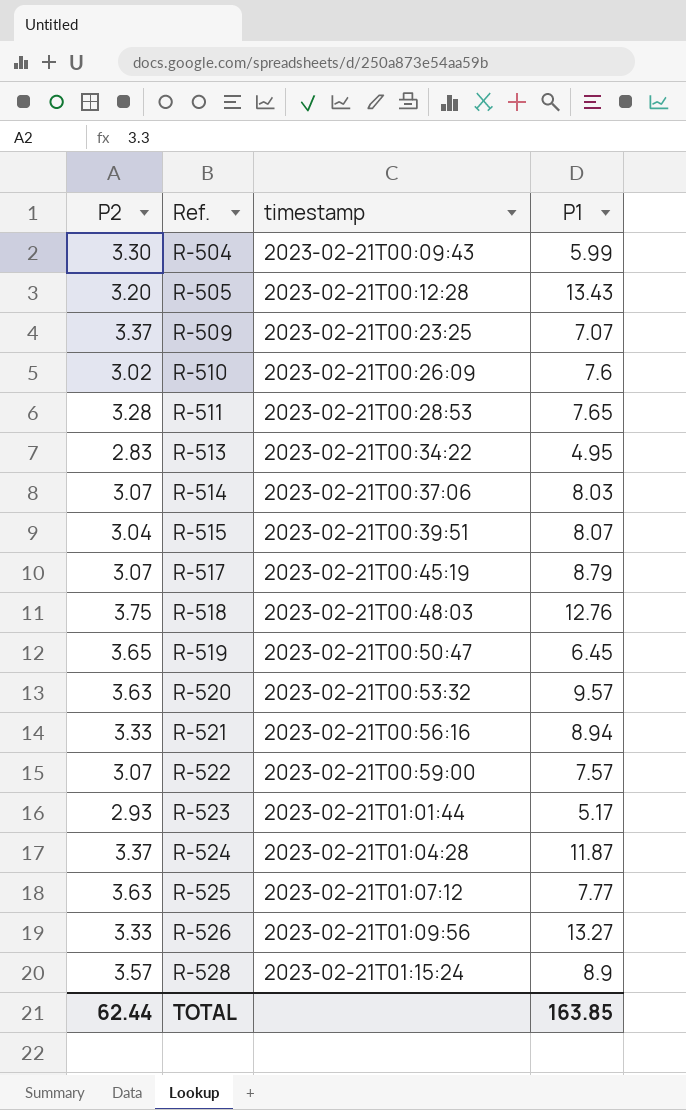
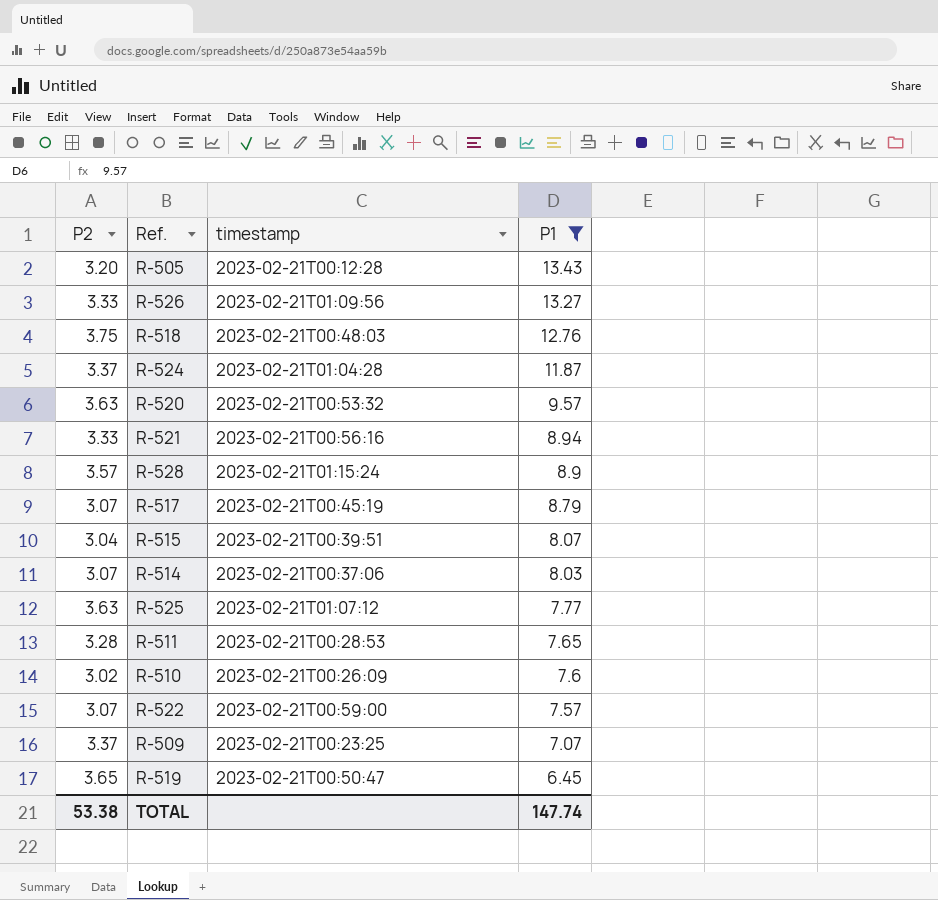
filter: none -> P1 >= 6.45
row order: Ref. ascending -> P1 descending
TOTAL | P2: 62.44 -> 53.38
TOTAL | P1: 163.85 -> 147.74

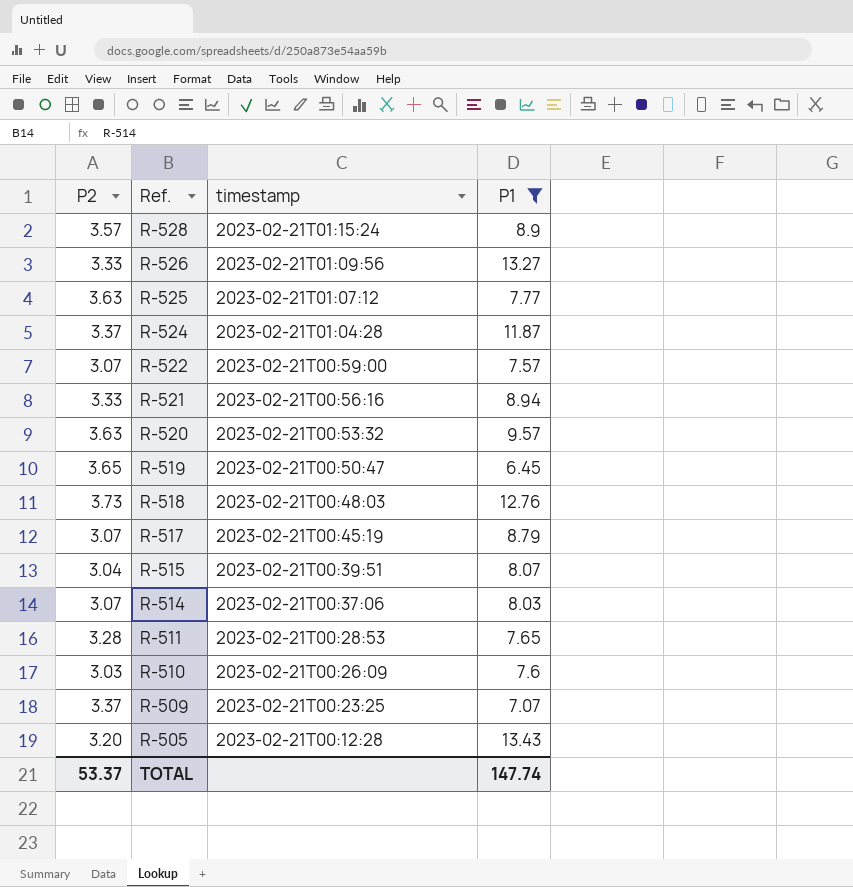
row order: P1 descending -> Ref. descending
R-518 | P2: 3.75 -> 3.73
R-510 | P2: 3.02 -> 3.03
TOTAL | P2: 53.38 -> 53.37

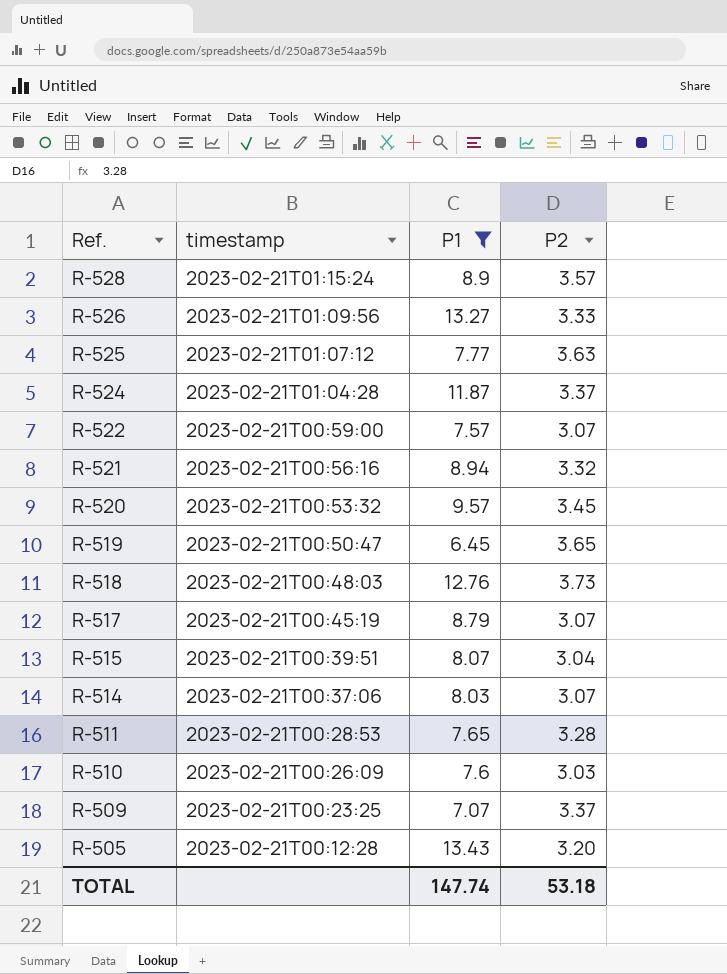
column P2 | position: 1 -> 4
R-521 | P2: 3.33 -> 3.32
R-520 | P2: 3.63 -> 3.45
TOTAL | P2: 53.37 -> 53.18

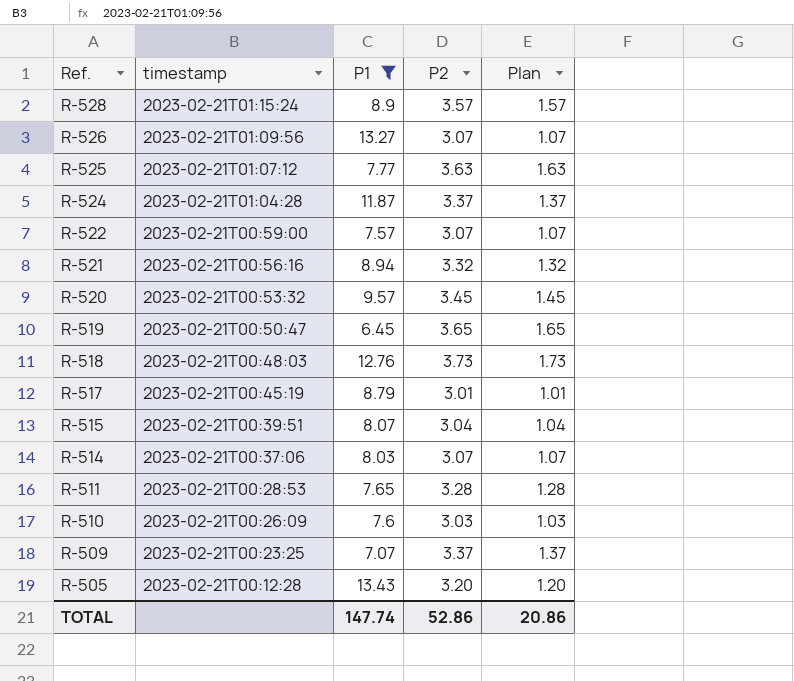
column Plan | formula: none -> [P2] - 2
R-526 | P2: 3.33 -> 3.07
R-517 | P2: 3.07 -> 3.01
TOTAL | P2: 53.18 -> 52.86

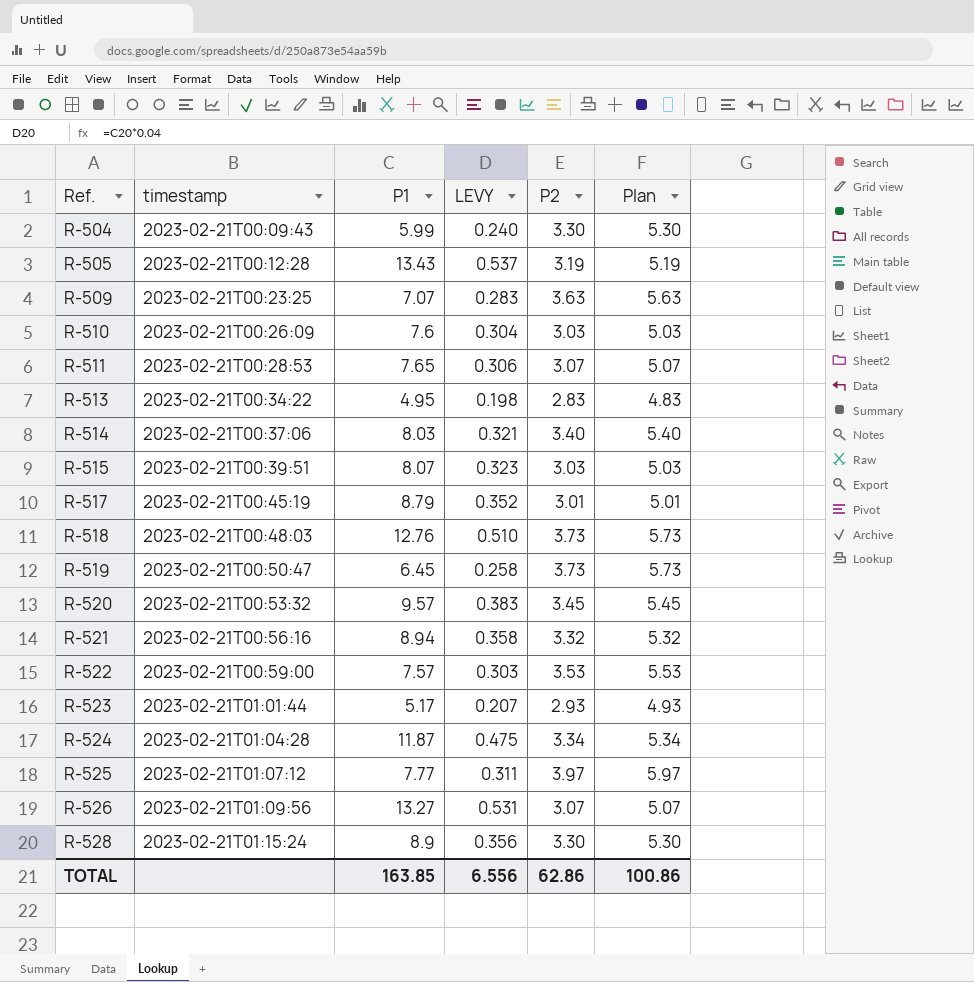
filter: P1 >= 6.45 -> none
row order: Ref. descending -> Ref. ascending
column LEVY | formula: none -> [P1] * 0.04
column Plan | formula: [P2] - 2 -> [P2] + 2
R-505 | P2: 3.20 -> 3.19
R-509 | P2: 3.37 -> 3.63
R-511 | P2: 3.28 -> 3.07
R-514 | P2: 3.07 -> 3.40
R-515 | P2: 3.04 -> 3.03
R-519 | P2: 3.65 -> 3.73
R-522 | P2: 3.07 -> 3.53
R-524 | P2: 3.37 -> 3.34
R-525 | P2: 3.63 -> 3.97
R-528 | P2: 3.57 -> 3.30
TOTAL | P1: 147.74 -> 163.85
TOTAL | P2: 52.86 -> 62.86
TOTAL | Plan: 20.86 -> 100.86

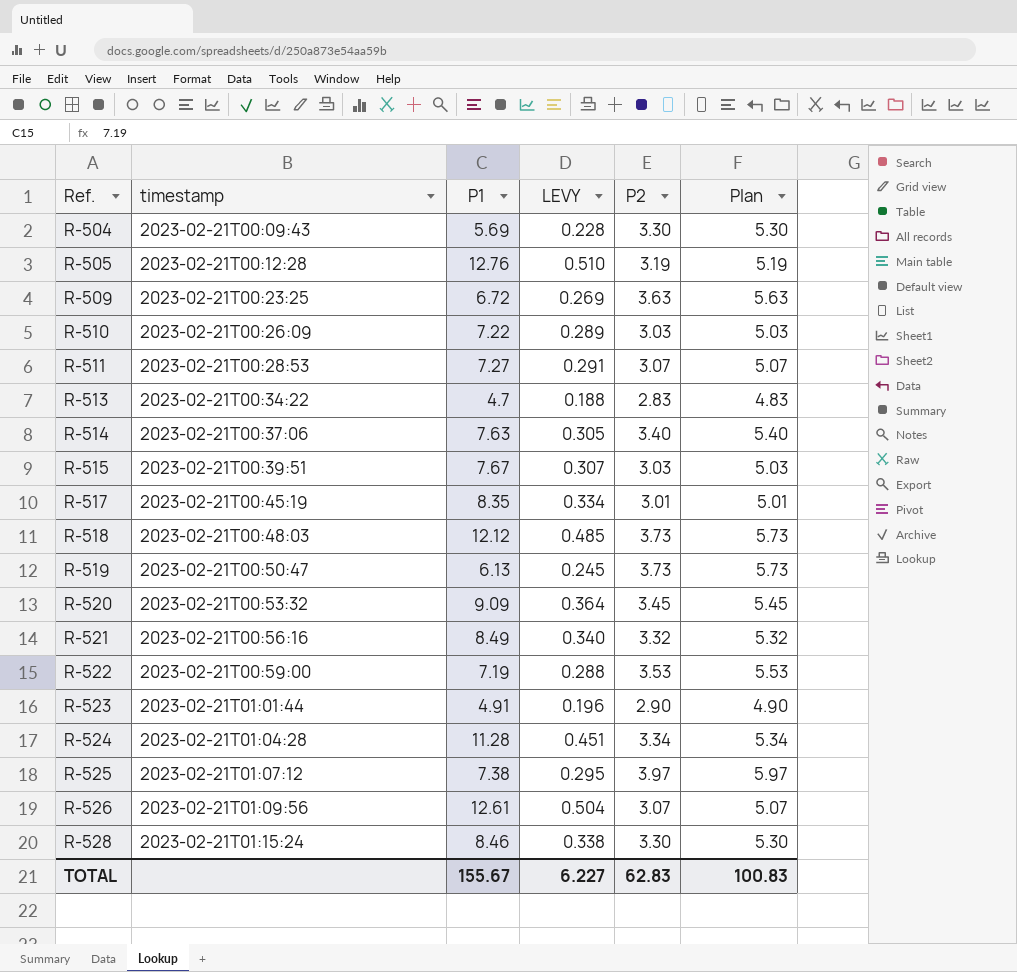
R-504 | P1: 5.99 -> 5.69
R-504 | LEVY: 0.240 -> 0.228
R-505 | P1: 13.43 -> 12.76
R-505 | LEVY: 0.537 -> 0.510
R-509 | P1: 7.07 -> 6.72
R-509 | LEVY: 0.283 -> 0.269
R-510 | P1: 7.6 -> 7.22
R-510 | LEVY: 0.304 -> 0.289
R-511 | P1: 7.65 -> 7.27
R-511 | LEVY: 0.306 -> 0.291
R-513 | P1: 4.95 -> 4.7
R-513 | LEVY: 0.198 -> 0.188
R-514 | P1: 8.03 -> 7.63
R-514 | LEVY: 0.321 -> 0.305
R-515 | P1: 8.07 -> 7.67
R-515 | LEVY: 0.323 -> 0.307
R-517 | P1: 8.79 -> 8.35
R-517 | LEVY: 0.352 -> 0.334
R-518 | P1: 12.76 -> 12.12
R-518 | LEVY: 0.510 -> 0.485
R-519 | P1: 6.45 -> 6.13
R-519 | LEVY: 0.258 -> 0.245
R-520 | P1: 9.57 -> 9.09
R-520 | LEVY: 0.383 -> 0.364
R-521 | P1: 8.94 -> 8.49
R-521 | LEVY: 0.358 -> 0.340
R-522 | P1: 7.57 -> 7.19
R-522 | LEVY: 0.303 -> 0.288
R-523 | P1: 5.17 -> 4.91
R-523 | LEVY: 0.207 -> 0.196
R-523 | P2: 2.93 -> 2.90
R-523 | Plan: 4.93 -> 4.90
R-524 | P1: 11.87 -> 11.28
R-524 | LEVY: 0.475 -> 0.451
R-525 | P1: 7.77 -> 7.38
R-525 | LEVY: 0.311 -> 0.295
R-526 | P1: 13.27 -> 12.61
R-526 | LEVY: 0.531 -> 0.504
R-528 | P1: 8.9 -> 8.46
R-528 | LEVY: 0.356 -> 0.338
TOTAL | P1: 163.85 -> 155.67
TOTAL | LEVY: 6.556 -> 6.227
TOTAL | P2: 62.86 -> 62.83
TOTAL | Plan: 100.86 -> 100.83

